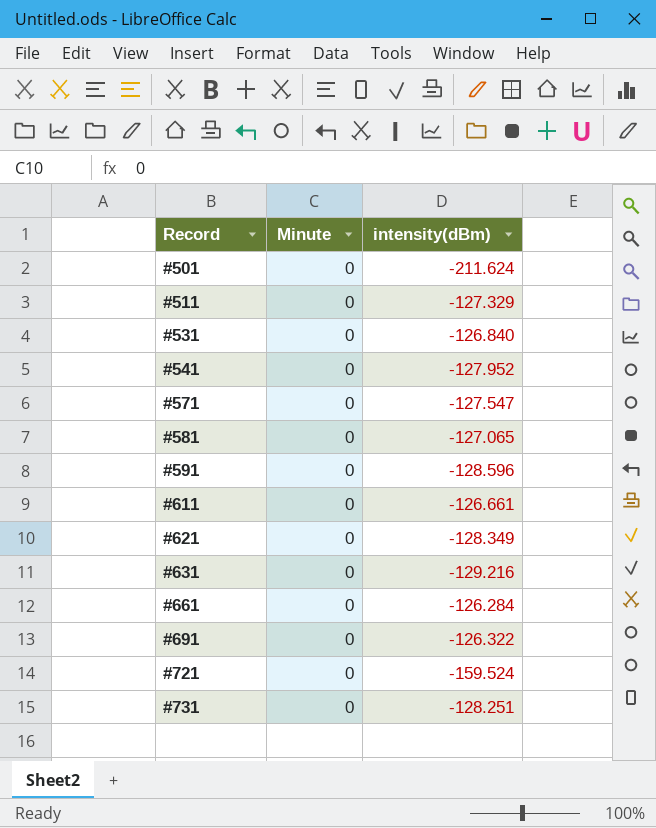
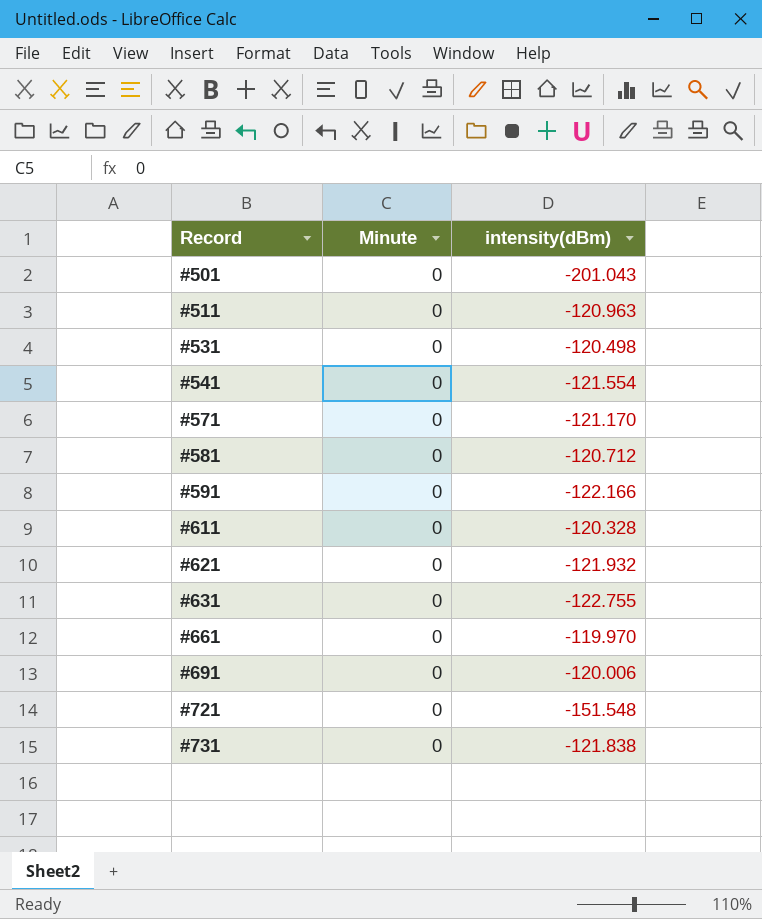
#501 | intensity(dBm): -211.624 -> -201.043
#511 | intensity(dBm): -127.329 -> -120.963
#531 | intensity(dBm): -126.840 -> -120.498
#541 | intensity(dBm): -127.952 -> -121.554
#571 | intensity(dBm): -127.547 -> -121.170
#581 | intensity(dBm): -127.065 -> -120.712
#591 | intensity(dBm): -128.596 -> -122.166
#611 | intensity(dBm): -126.661 -> -120.328
#621 | intensity(dBm): -128.349 -> -121.932
#631 | intensity(dBm): -129.216 -> -122.755
#661 | intensity(dBm): -126.284 -> -119.970
#691 | intensity(dBm): -126.322 -> -120.006
#721 | intensity(dBm): -159.524 -> -151.548
#731 | intensity(dBm): -128.251 -> -121.838

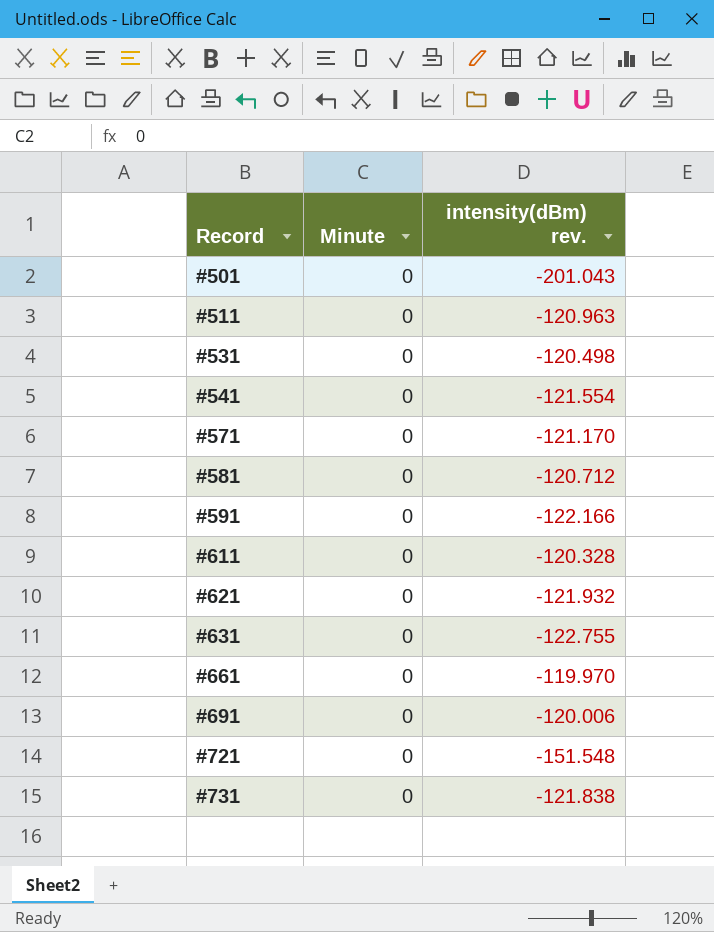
column name: intensity(dBm) -> intensity(dBm) rev.

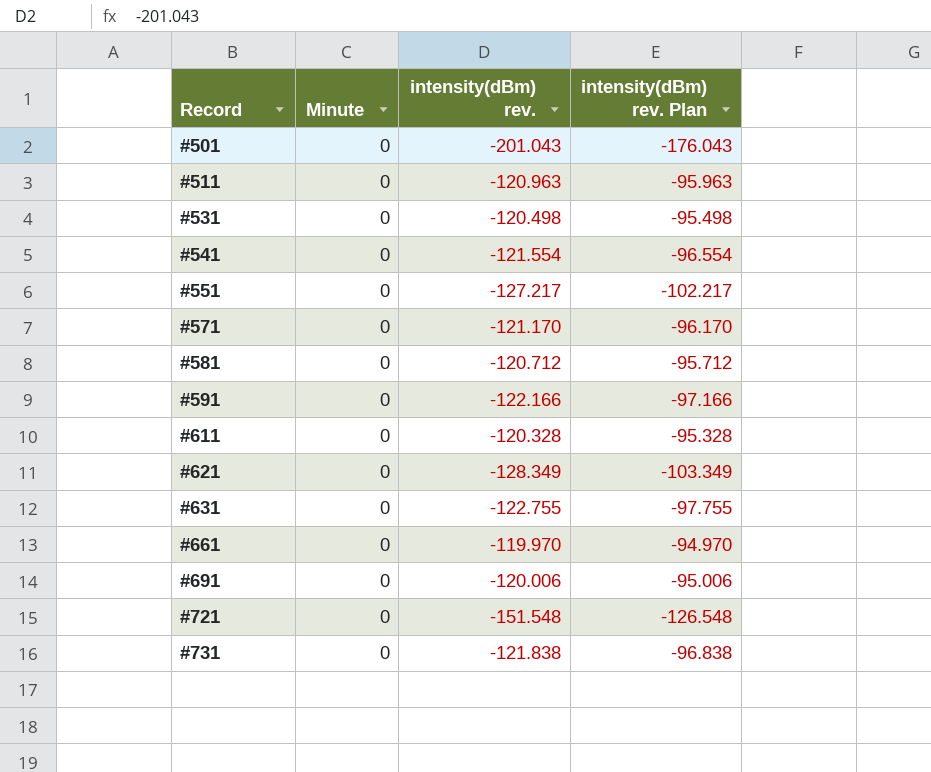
column intensity(dBm) rev. Plan | formula: none -> [intensity(dBm) rev.] + 25
row #551: none -> 0 | -127.217 | -102.217
#621 | intensity(dBm) rev.: -121.932 -> -128.349

